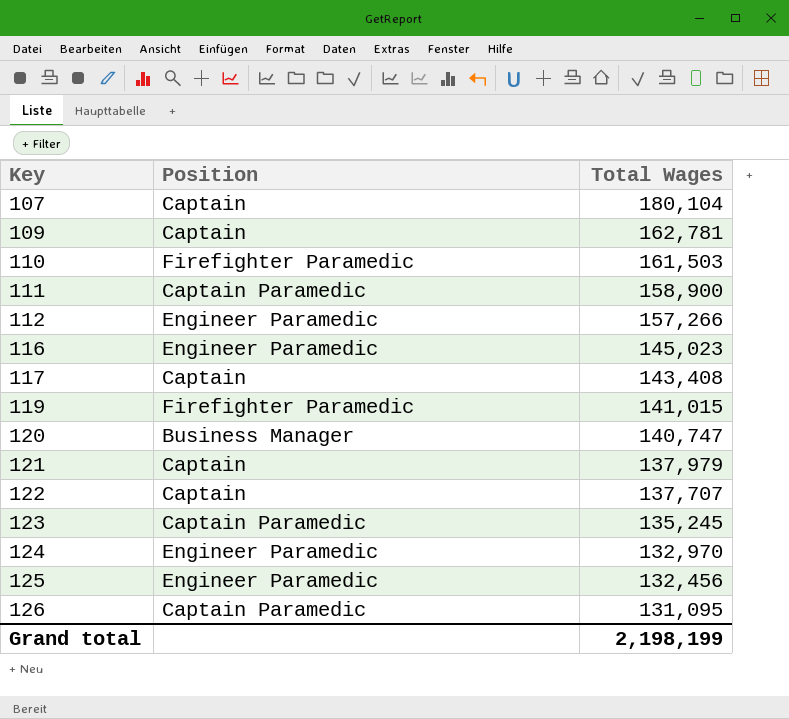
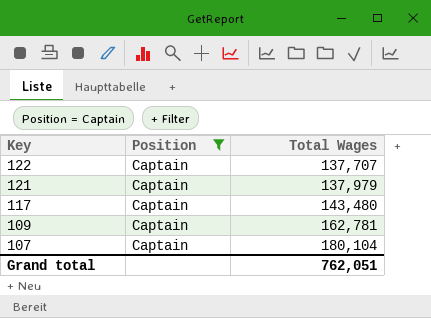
filter: none -> Position = Captain
row order: Key ascending -> Key descending
117 | Total Wages: 143,408 -> 143,480
Grand total | Total Wages: 2,198,199 -> 762,051

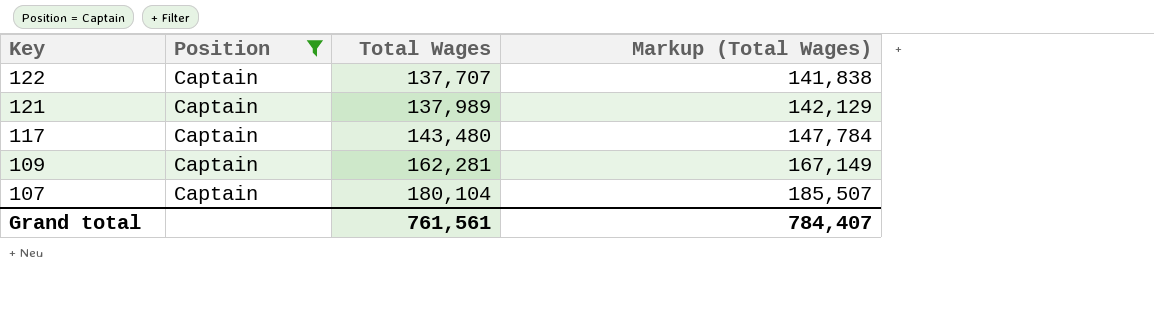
column Markup (Total Wages) | formula: none -> [Total Wages] * 1.03
121 | Total Wages: 137,979 -> 137,989
109 | Total Wages: 162,781 -> 162,281
Grand total | Total Wages: 762,051 -> 761,561

